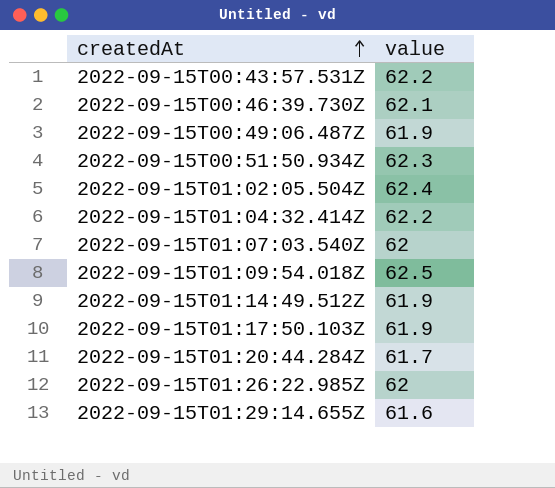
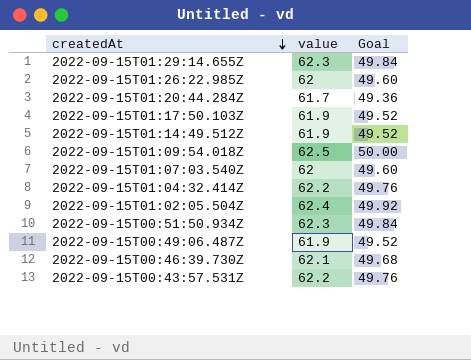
row order: createdAt ascending -> createdAt descending
column Goal | formula: none -> [value] * 0.8
2022-09-15T01:29:14.655Z | value: 61.6 -> 62.3

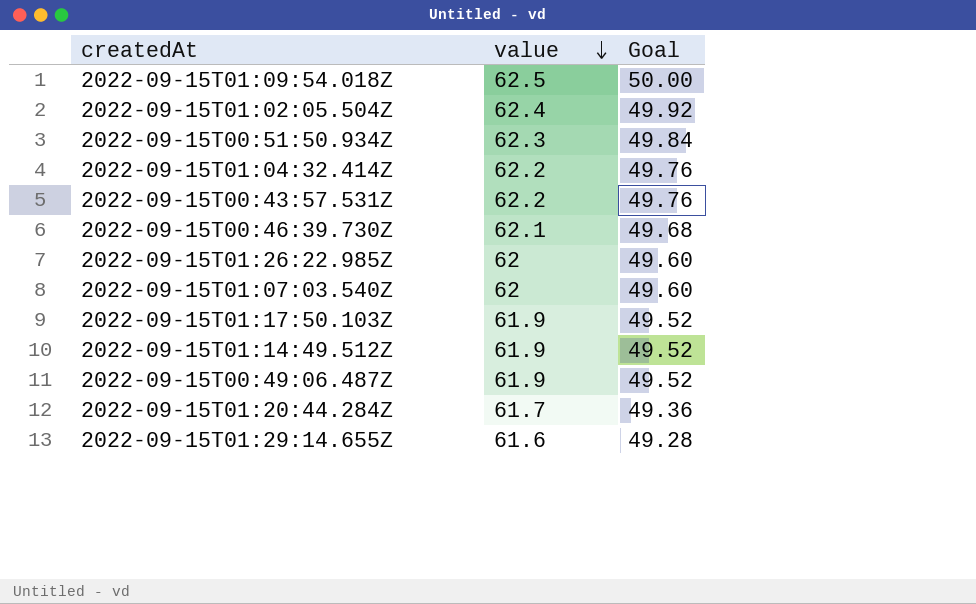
row order: createdAt descending -> value descending
2022-09-15T01:29:14.655Z | value: 62.3 -> 61.6
2022-09-15T01:29:14.655Z | Goal: 49.84 -> 49.28

